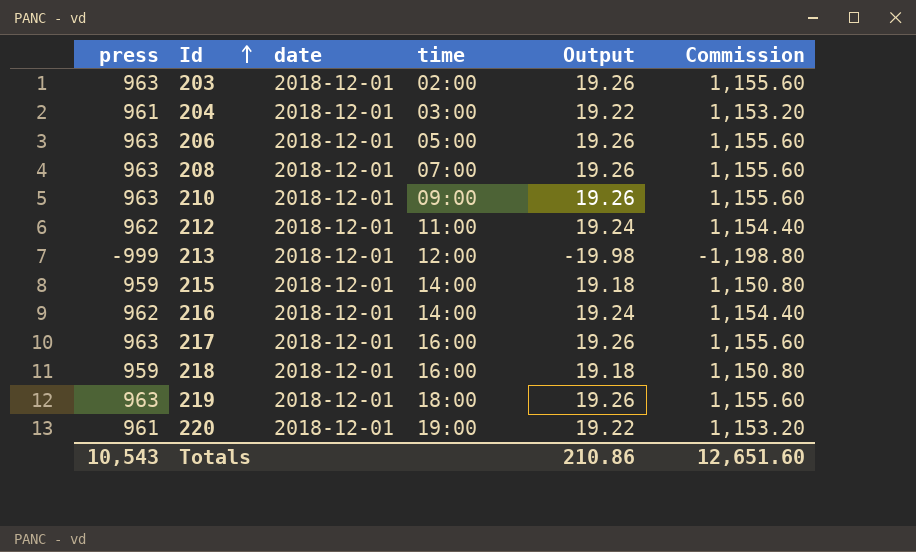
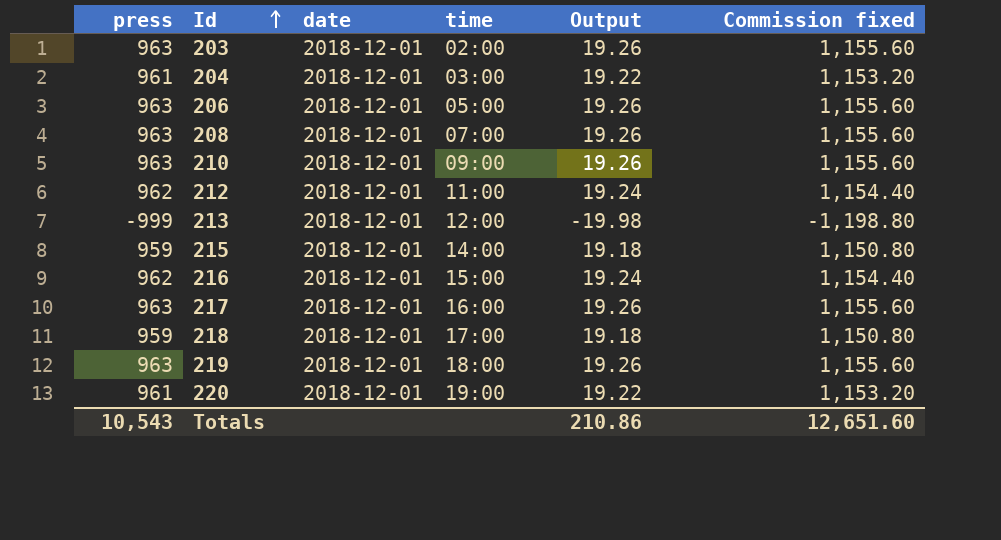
column name: Commission -> Commission fixed
216 | time: 14:00 -> 15:00
218 | time: 16:00 -> 17:00

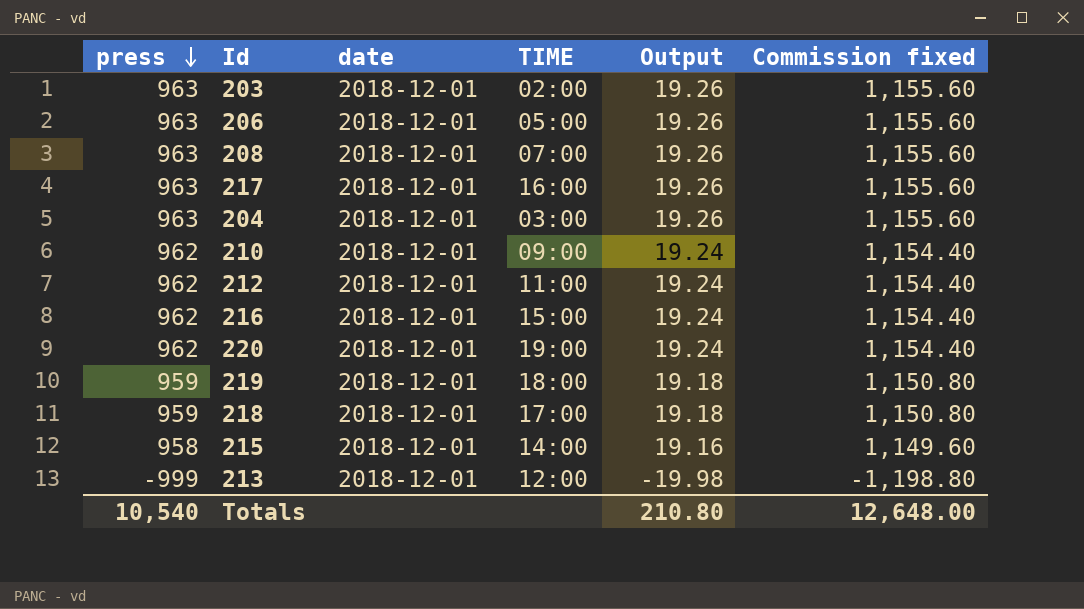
row order: Id ascending -> press descending
column name: time -> TIME
204 | press: 961 -> 963
204 | Output: 19.22 -> 19.26
204 | Commission fixed: 1,153.20 -> 1,155.60
210 | press: 963 -> 962
210 | Output: 19.26 -> 19.24
210 | Commission fixed: 1,155.60 -> 1,154.40
220 | press: 961 -> 962
220 | Output: 19.22 -> 19.24
220 | Commission fixed: 1,153.20 -> 1,154.40
219 | press: 963 -> 959
219 | Output: 19.26 -> 19.18
219 | Commission fixed: 1,155.60 -> 1,150.80
215 | press: 959 -> 958
215 | Output: 19.18 -> 19.16
215 | Commission fixed: 1,150.80 -> 1,149.60
Totals | press: 10,543 -> 10,540
Totals | Output: 210.86 -> 210.80
Totals | Commission fixed: 12,651.60 -> 12,648.00

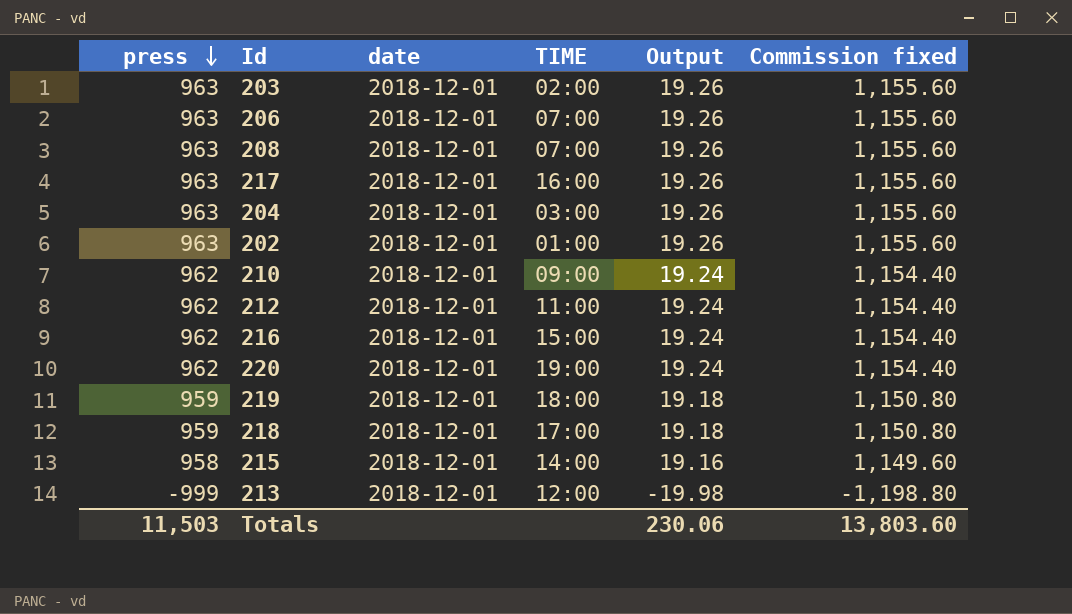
206 | TIME: 05:00 -> 07:00
row 202: none -> 963 | 2018-12-01 | 01:00 | 19.26 | 1,155.60
Totals | press: 10,540 -> 11,503
Totals | Output: 210.80 -> 230.06
Totals | Commission fixed: 12,648.00 -> 13,803.60

